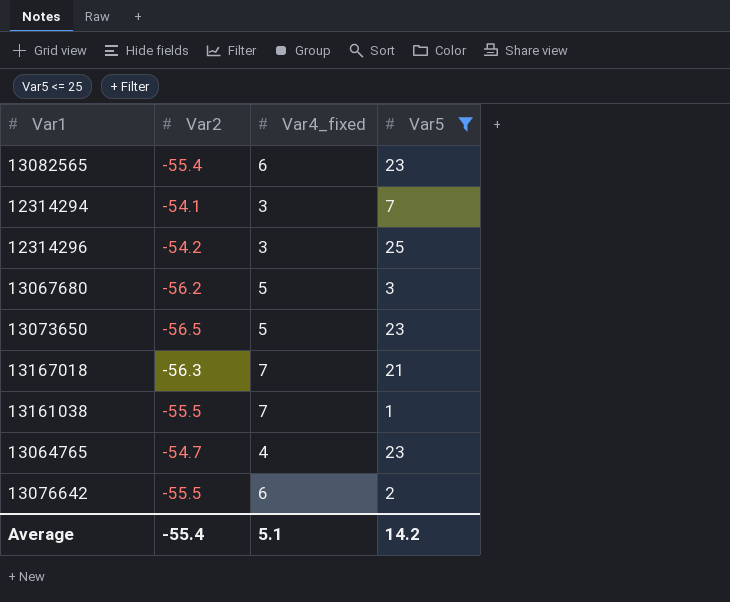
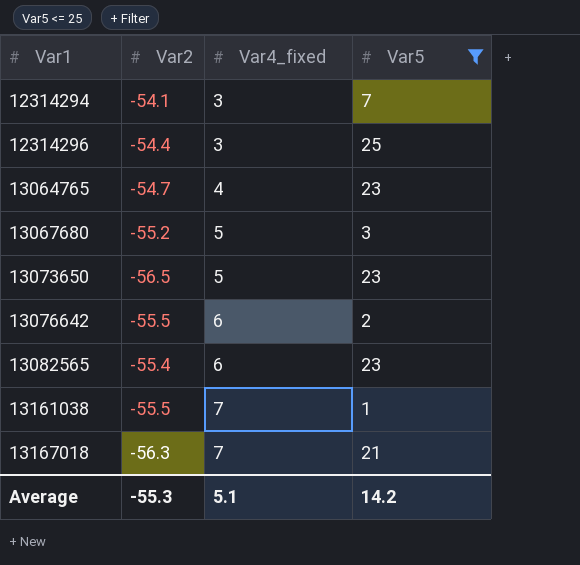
row order: none -> Var1 ascending
12314296 | Var2: -54.2 -> -54.4
13067680 | Var2: -56.2 -> -55.2
Average | Var2: -55.4 -> -55.3

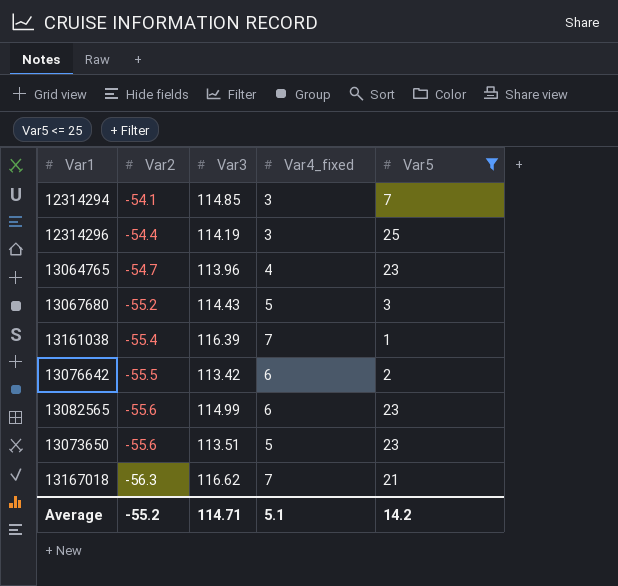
row order: Var1 ascending -> Var2 descending
column Var3 | position: none -> 3
13161038 | Var2: -55.5 -> -55.4
13082565 | Var2: -55.4 -> -55.6
13073650 | Var2: -56.5 -> -55.6
Average | Var2: -55.3 -> -55.2

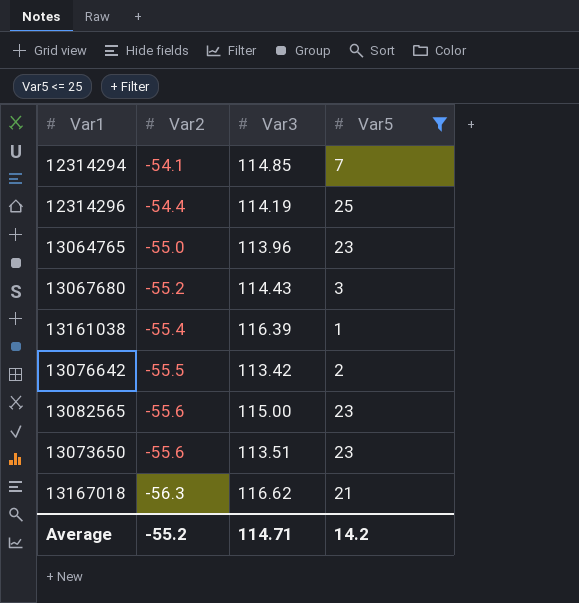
column Var4_fixed | position: 4 -> none
13064765 | Var2: -54.7 -> -55.0
13082565 | Var3: 114.99 -> 115.00

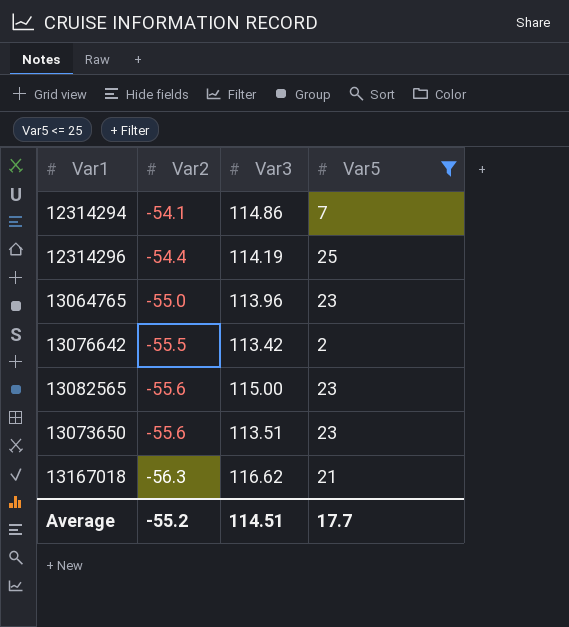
row 13067680: -55.2 | 114.43 | 3 -> none
row 13161038: -55.4 | 116.39 | 1 -> none
12314294 | Var3: 114.85 -> 114.86
Average | Var3: 114.71 -> 114.51
Average | Var5: 14.2 -> 17.7

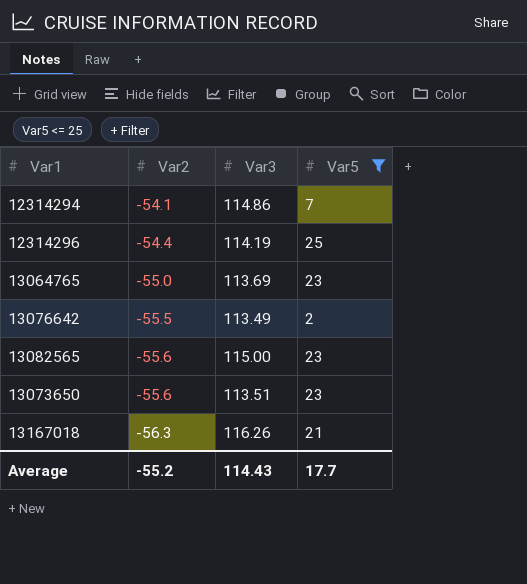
13064765 | Var3: 113.96 -> 113.69
13076642 | Var3: 113.42 -> 113.49
13167018 | Var3: 116.62 -> 116.26
Average | Var3: 114.51 -> 114.43

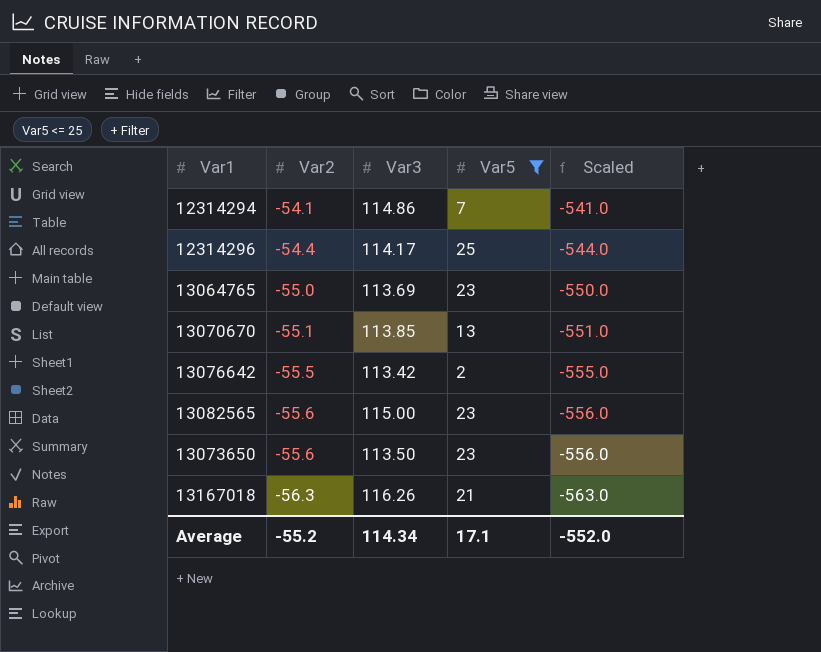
column Scaled | formula: none -> [Var2] * 10
12314296 | Var3: 114.19 -> 114.17
row 13070670: none -> -55.1 | 113.85 | 13 | -551.0
13076642 | Var3: 113.49 -> 113.42
13073650 | Var3: 113.51 -> 113.50
Average | Var3: 114.43 -> 114.34
Average | Var5: 17.7 -> 17.1

